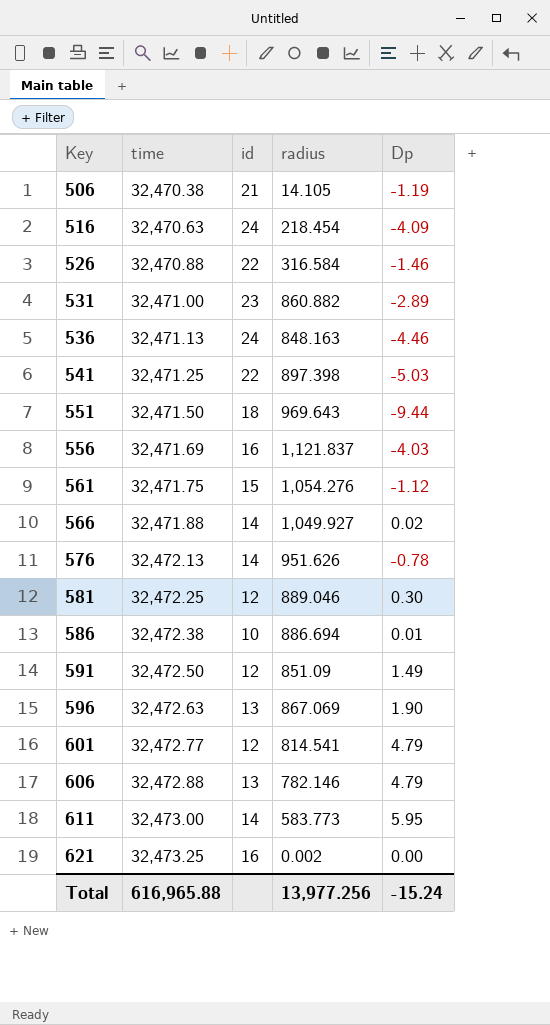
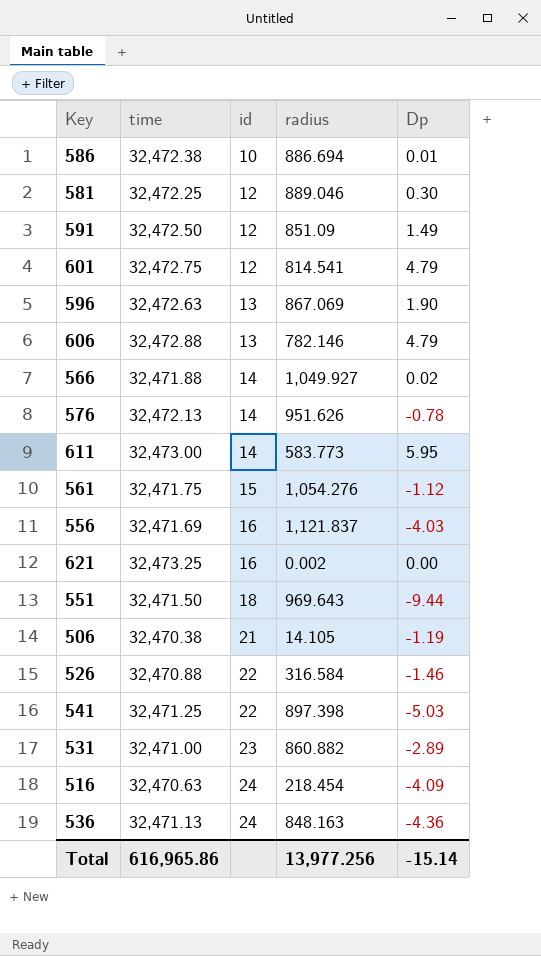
row order: Key ascending -> id ascending
601 | time: 32,472.77 -> 32,472.75
536 | Dp: -4.46 -> -4.36
Total | time: 616,965.88 -> 616,965.86
Total | Dp: -15.24 -> -15.14

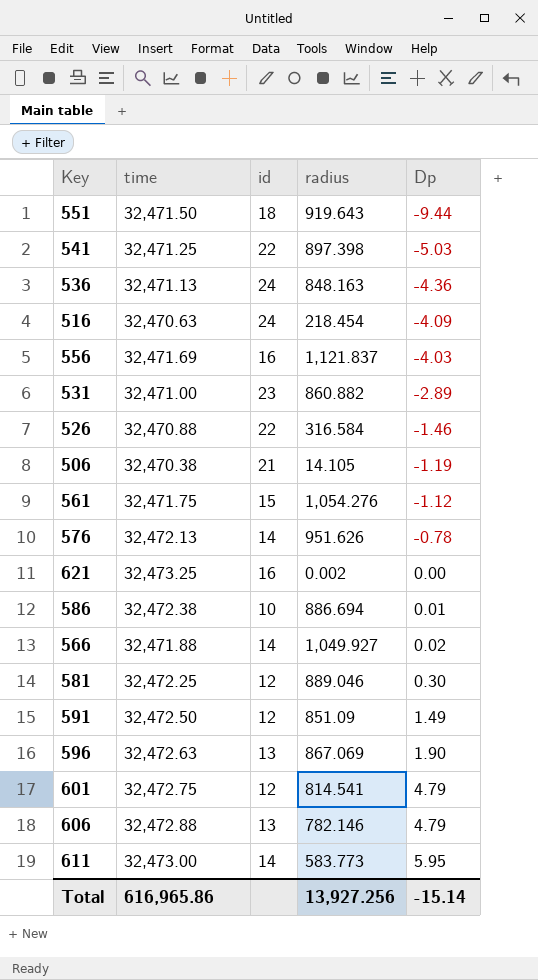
row order: id ascending -> Dp ascending
551 | radius: 969.643 -> 919.643
Total | radius: 13,977.256 -> 13,927.256

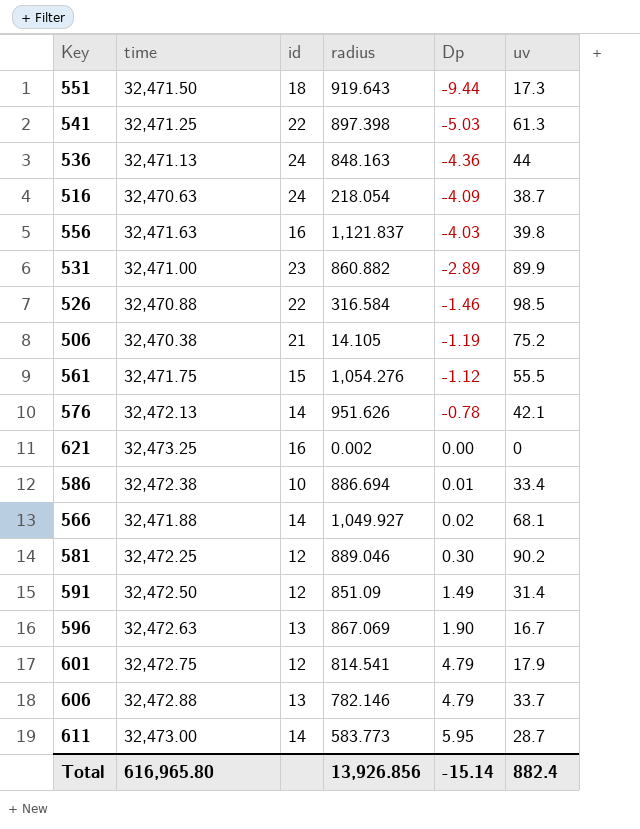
column uv | position: none -> 6
516 | radius: 218.454 -> 218.054
556 | time: 32,471.69 -> 32,471.63
Total | time: 616,965.86 -> 616,965.80
Total | radius: 13,927.256 -> 13,926.856

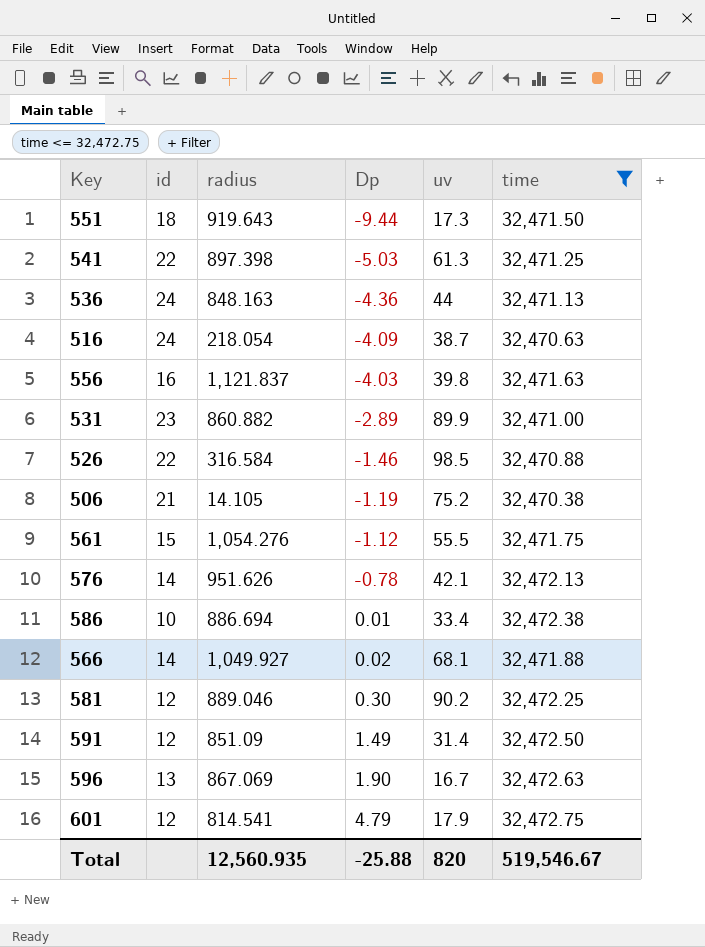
filter: none -> time <= 32,472.75
column time | position: 2 -> 6
Total | radius: 13,926.856 -> 12,560.935
Total | Dp: -15.14 -> -25.88
Total | uv: 882.4 -> 820
Total | time: 616,965.80 -> 519,546.67

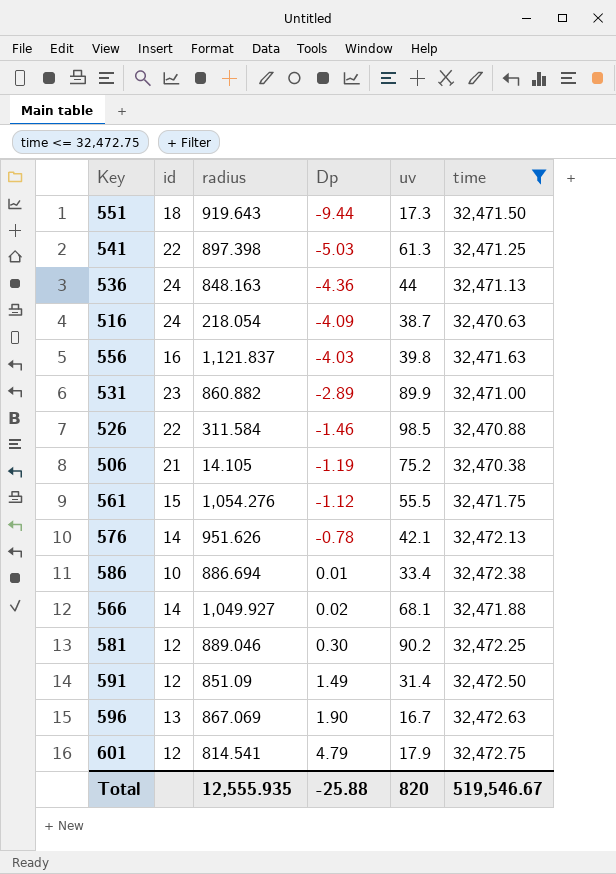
526 | radius: 316.584 -> 311.584
Total | radius: 12,560.935 -> 12,555.935

